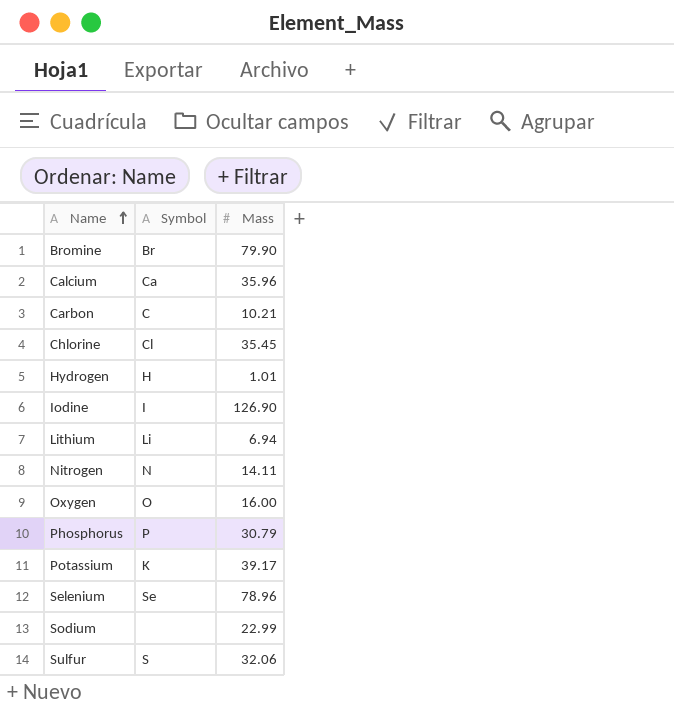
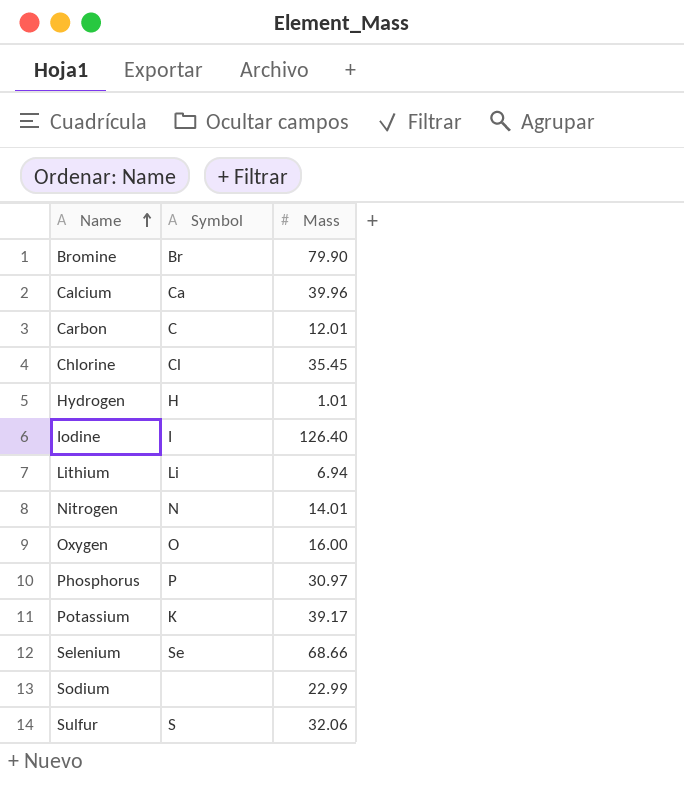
Calcium | Mass: 35.96 -> 39.96
Carbon | Mass: 10.21 -> 12.01
Iodine | Mass: 126.90 -> 126.40
Nitrogen | Mass: 14.11 -> 14.01
Phosphorus | Mass: 30.79 -> 30.97
Selenium | Mass: 78.96 -> 68.66

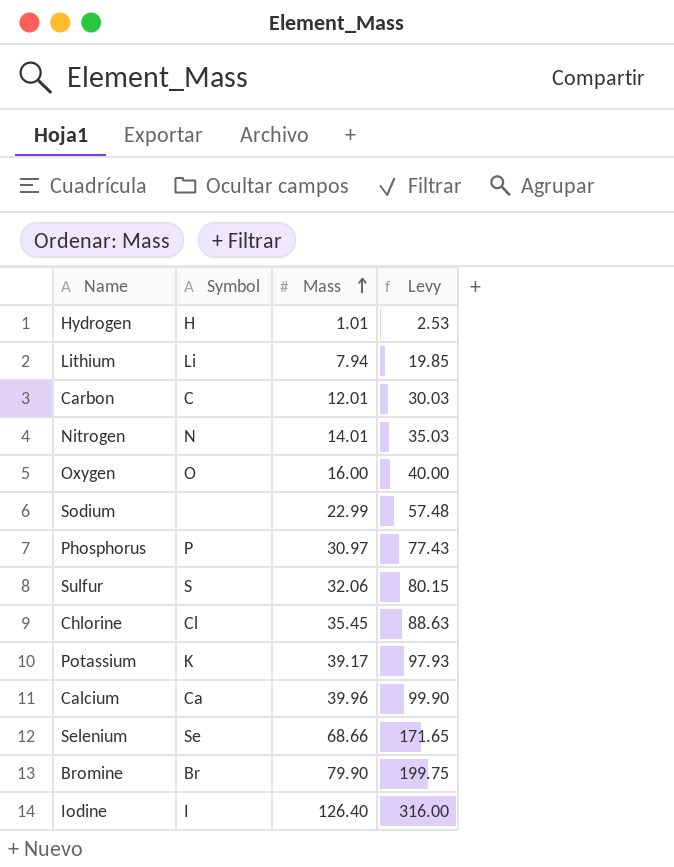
row order: Name ascending -> Mass ascending
column Levy | formula: none -> [Mass] * 2.5
Lithium | Mass: 6.94 -> 7.94

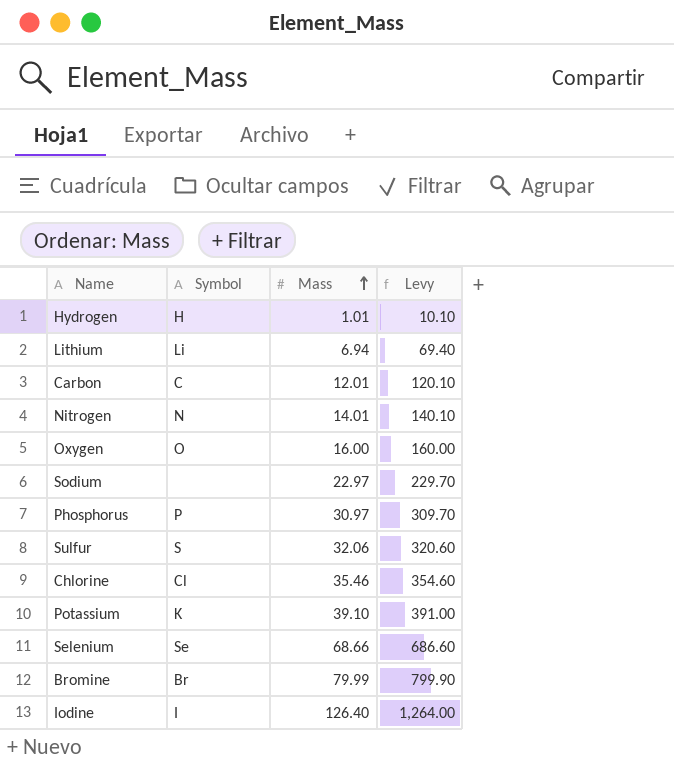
column Levy | formula: [Mass] * 2.5 -> [Mass] * 10
row Calcium: Ca | 39.96 | 99.90 -> none
Lithium | Mass: 7.94 -> 6.94
Sodium | Mass: 22.99 -> 22.97
Chlorine | Mass: 35.45 -> 35.46
Potassium | Mass: 39.17 -> 39.10
Bromine | Mass: 79.90 -> 79.99

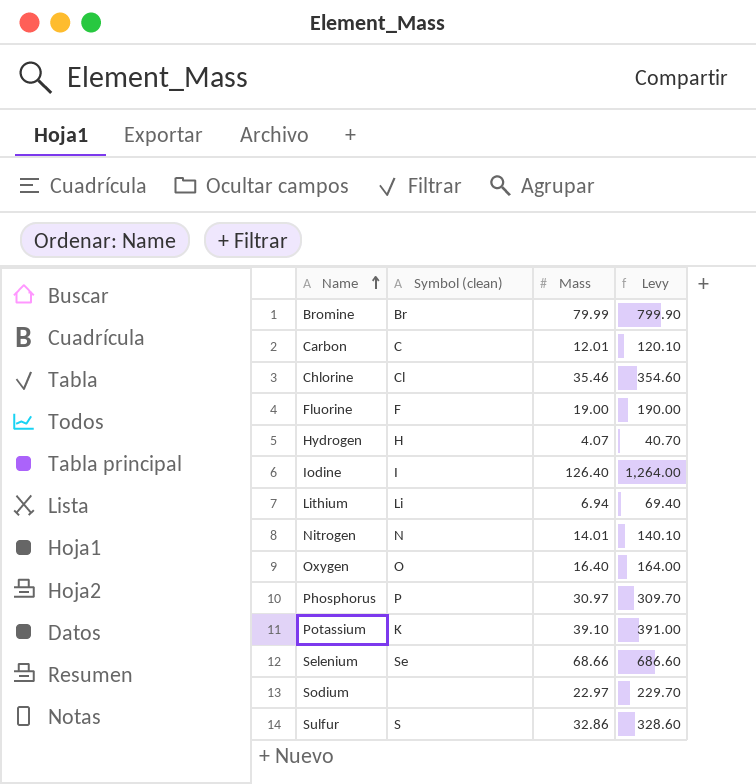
row order: Mass ascending -> Name ascending
column name: Symbol -> Symbol (clean)
row Fluorine: none -> F | 19.00 | 190.00
Hydrogen | Mass: 1.01 -> 4.07
Hydrogen | Levy: 10.10 -> 40.70
Oxygen | Mass: 16.00 -> 16.40
Oxygen | Levy: 160.00 -> 164.00
Sulfur | Mass: 32.06 -> 32.86
Sulfur | Levy: 320.60 -> 328.60

